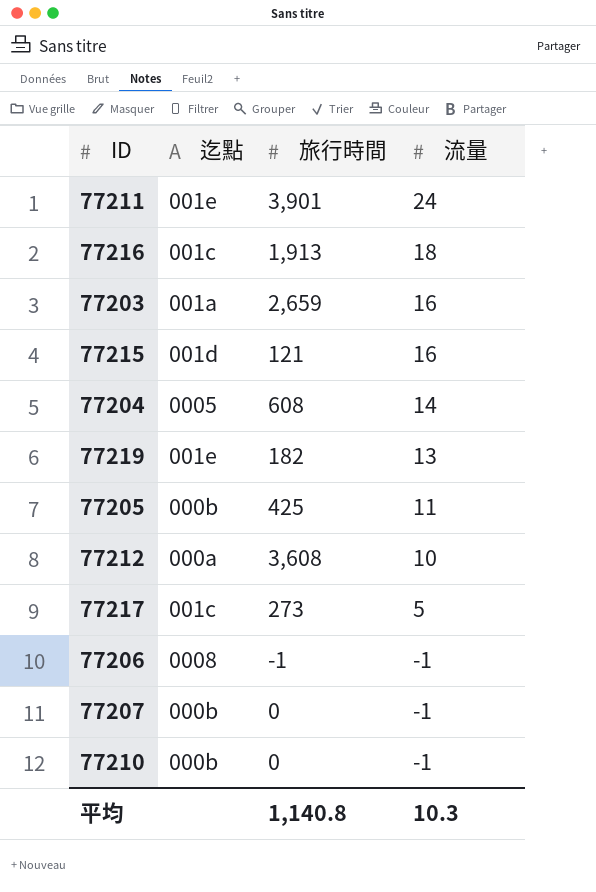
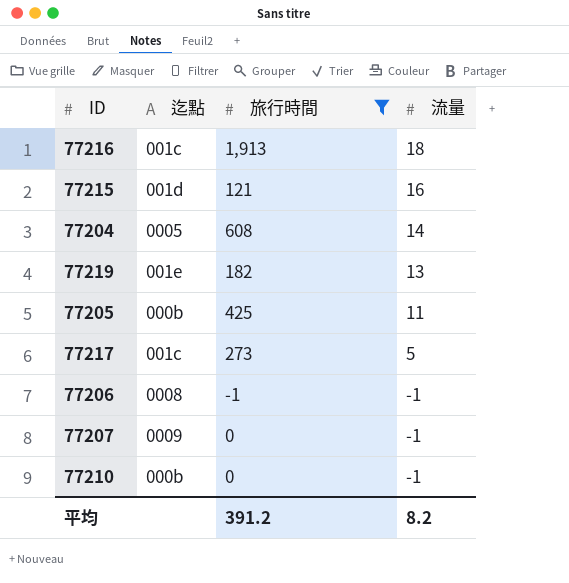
filter: none -> 旅行時間 <= 1,913
77207 | 迄點: 000b -> 0009
平均 | 旅行時間: 1,140.8 -> 391.2
平均 | 流量: 10.3 -> 8.2

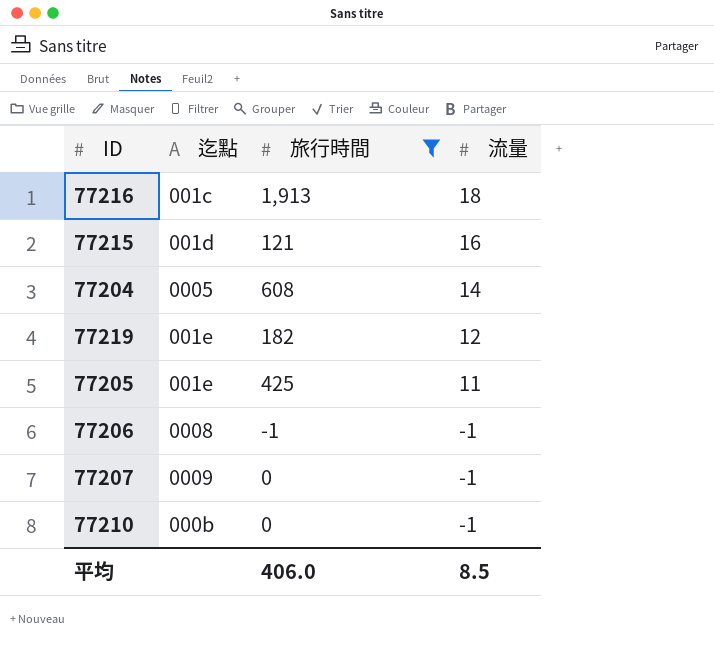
row 77217: 001c | 273 | 5 -> none
77219 | 流量: 13 -> 12
77205 | 迄點: 000b -> 001e
平均 | 旅行時間: 391.2 -> 406.0
平均 | 流量: 8.2 -> 8.5

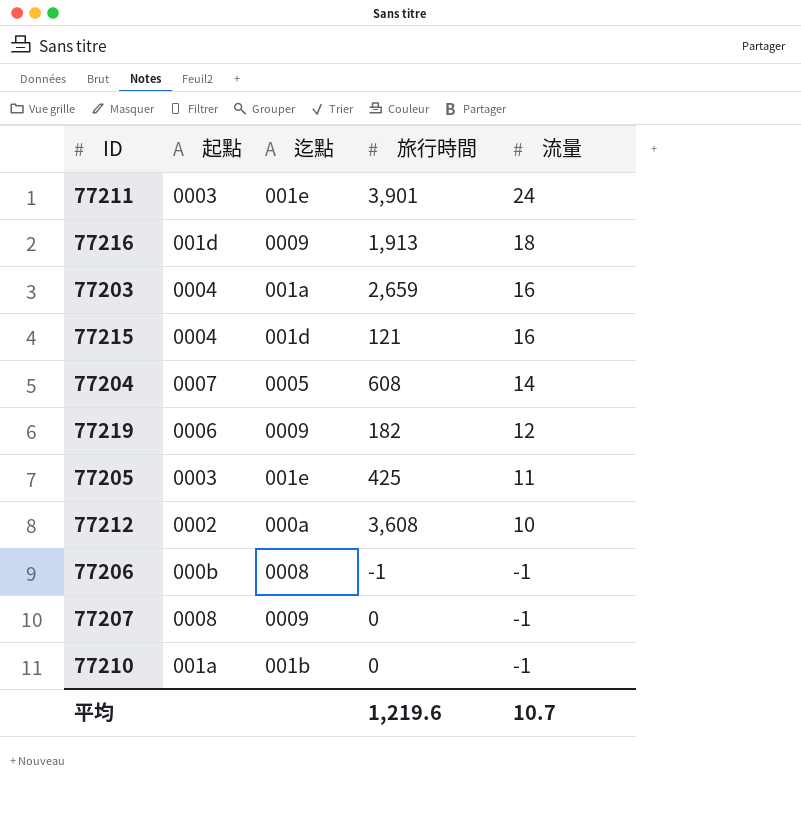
filter: 旅行時間 <= 1,913 -> none
column 起點 | position: none -> 2
77216 | 迄點: 001c -> 0009
77219 | 迄點: 001e -> 0009
77210 | 迄點: 000b -> 001b
平均 | 旅行時間: 406.0 -> 1,219.6
平均 | 流量: 8.5 -> 10.7

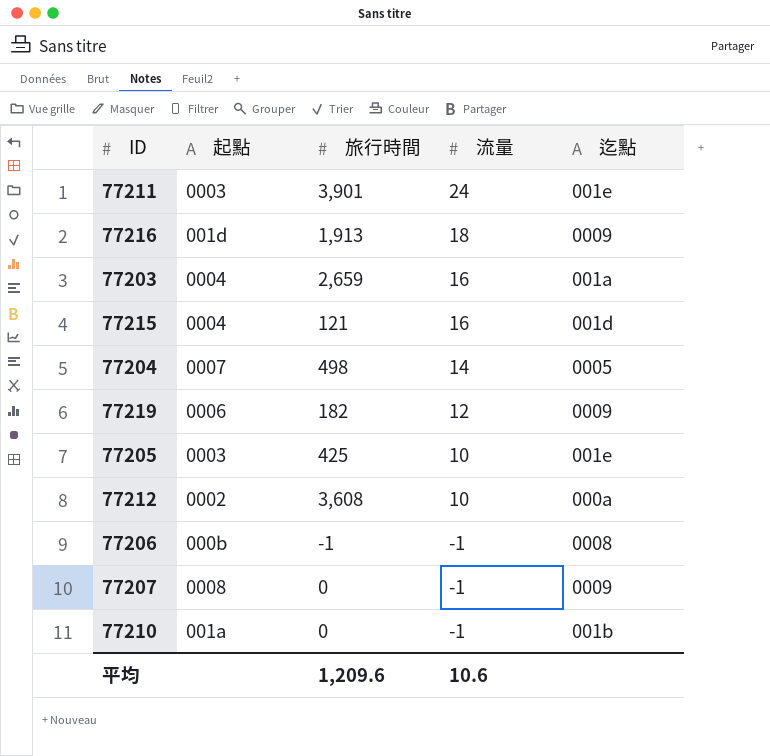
column 迄點 | position: 3 -> 5
77204 | 旅行時間: 608 -> 498
77205 | 流量: 11 -> 10
平均 | 旅行時間: 1,219.6 -> 1,209.6
平均 | 流量: 10.7 -> 10.6

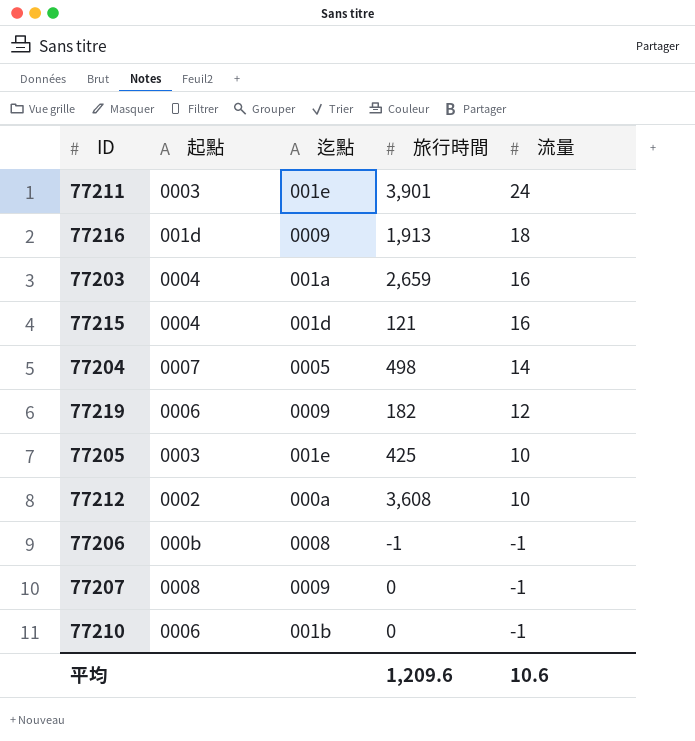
column 迄點 | position: 5 -> 3
77210 | 起點: 001a -> 0006

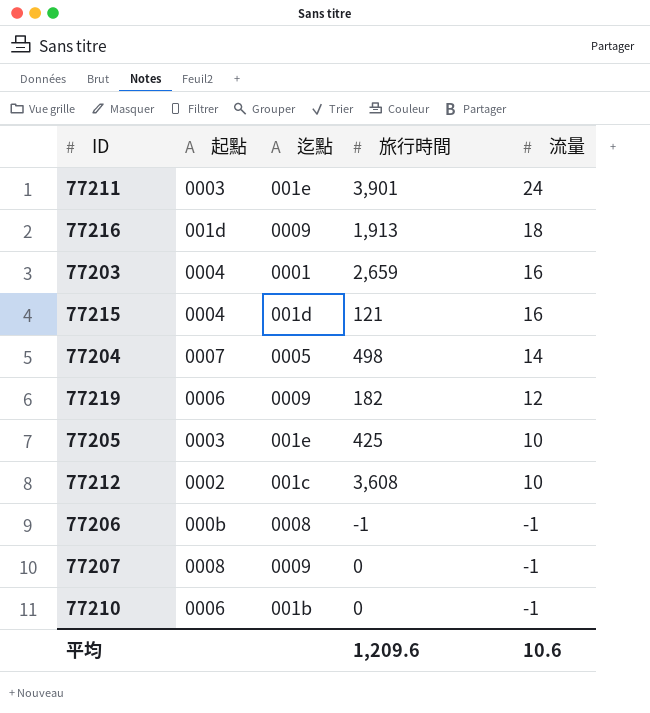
77203 | 迄點: 001a -> 0001
77212 | 迄點: 000a -> 001c

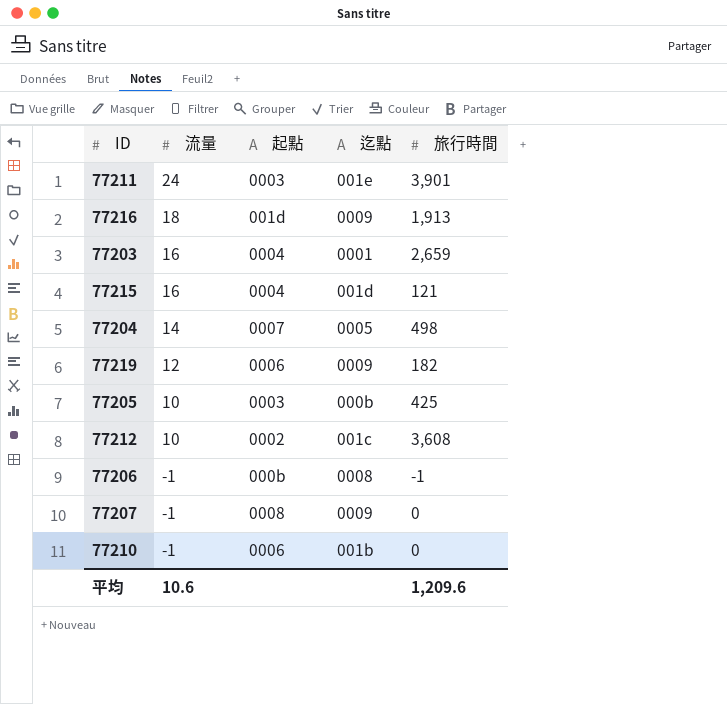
column 流量 | position: 5 -> 2
77205 | 迄點: 001e -> 000b

